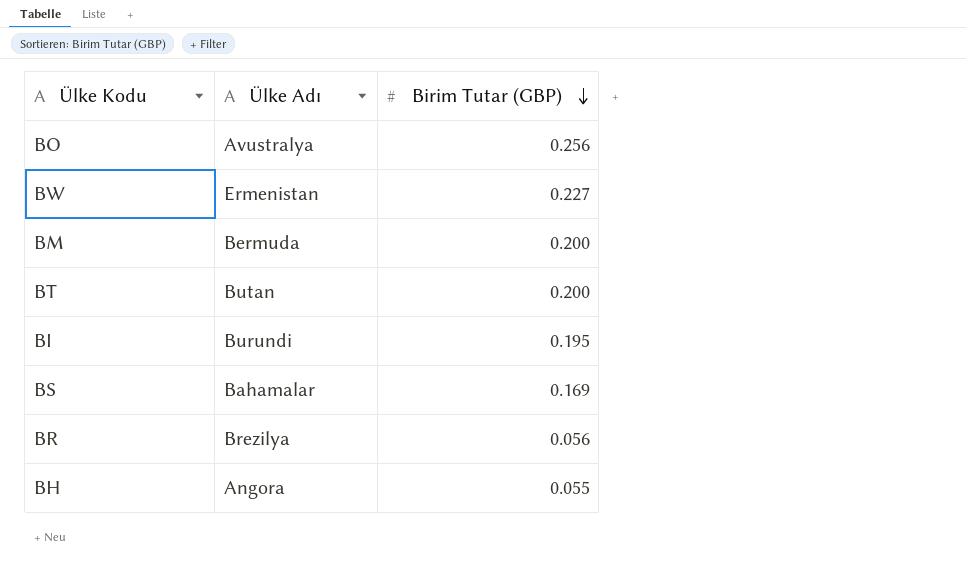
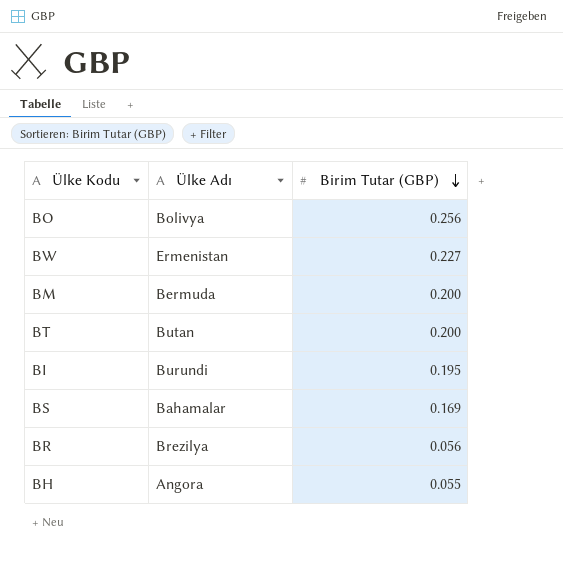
BO | Ülke Adı: Avustralya -> Bolivya

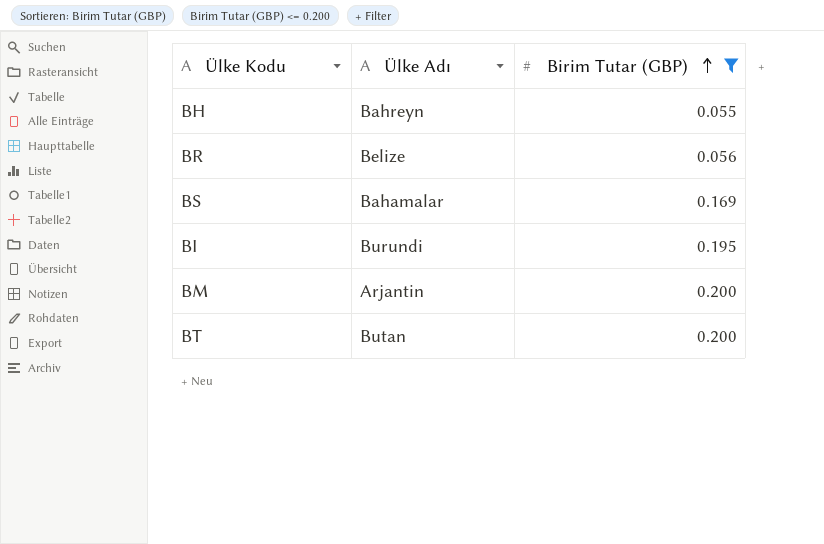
filter: none -> Birim Tutar (GBP) <= 0.200
row order: Birim Tutar (GBP) descending -> Birim Tutar (GBP) ascending
BH | Ülke Adı: Angora -> Bahreyn
BR | Ülke Adı: Brezilya -> Belize
BM | Ülke Adı: Bermuda -> Arjantin

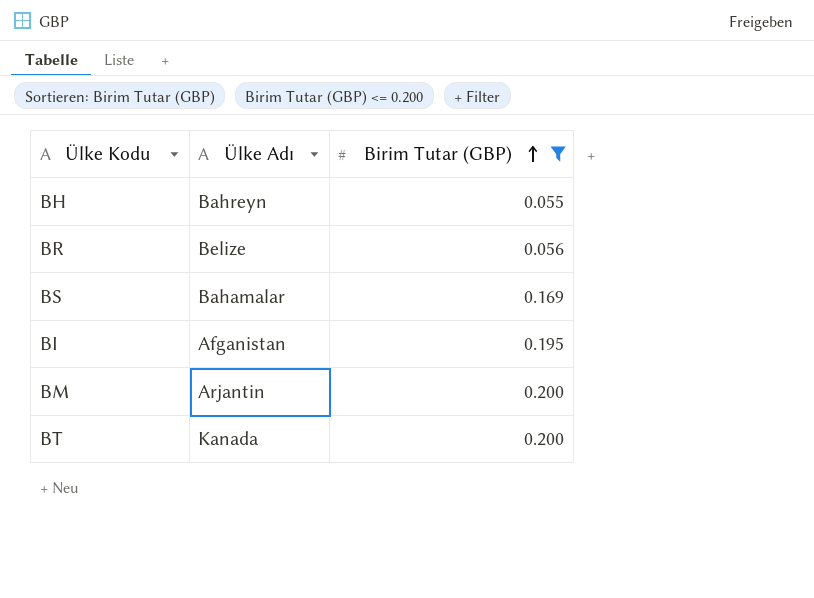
BI | Ülke Adı: Burundi -> Afganistan
BT | Ülke Adı: Butan -> Kanada

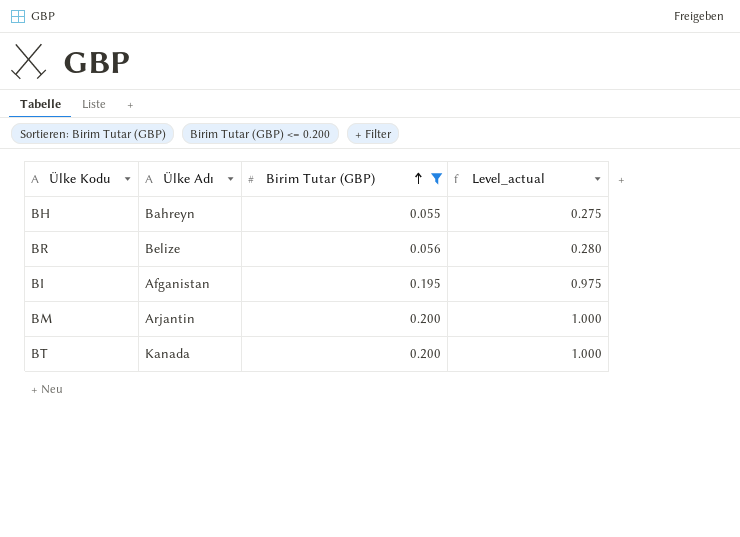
column Level_actual | formula: none -> [Birim Tutar (GBP)] * 5
row BS: Bahamalar | 0.169 -> none

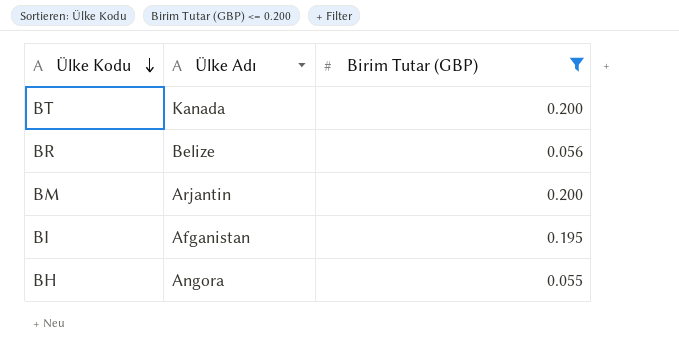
row order: Birim Tutar (GBP) ascending -> Ülke Kodu descending
column Level_actual | formula: [Birim Tutar (GBP)] * 5 -> none
BH | Ülke Adı: Bahreyn -> Angora

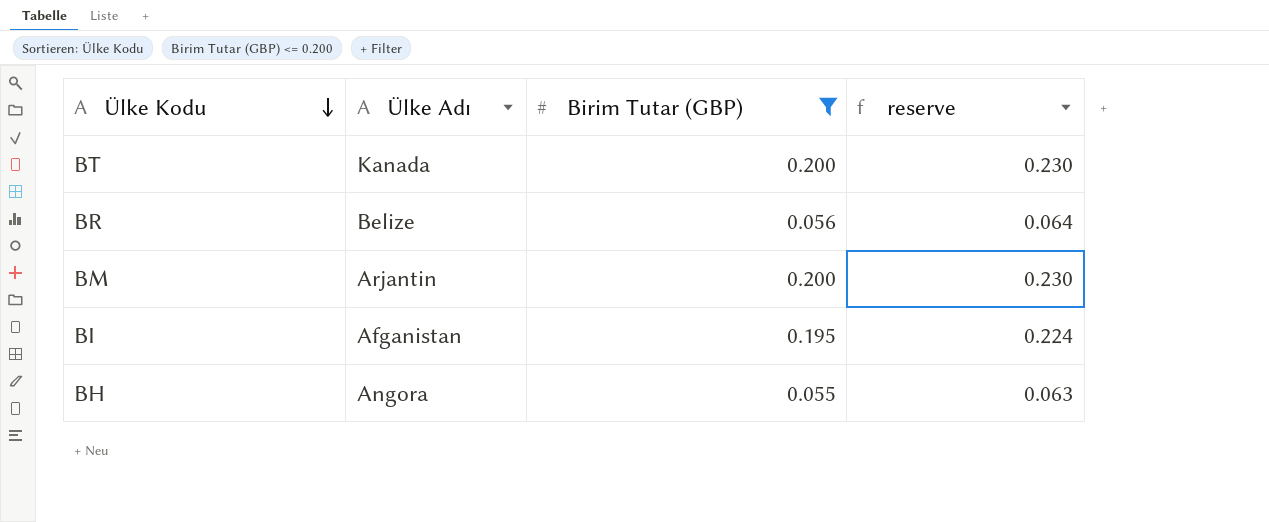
column reserve | formula: none -> [Birim Tutar (GBP)] * 1.15

